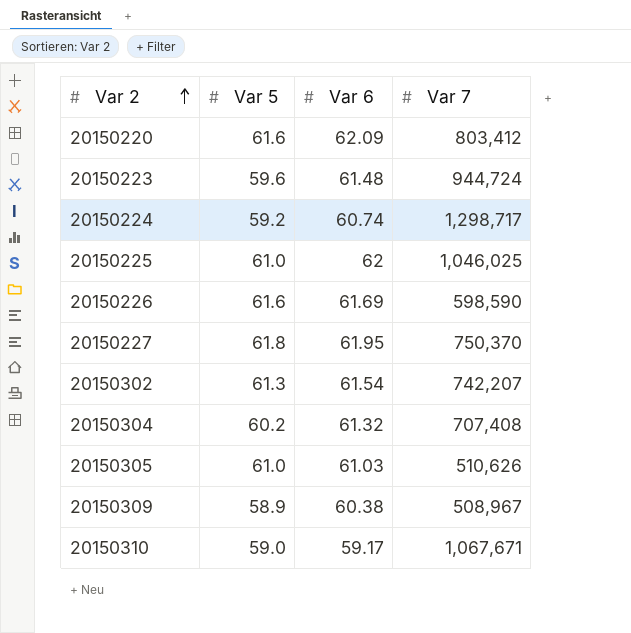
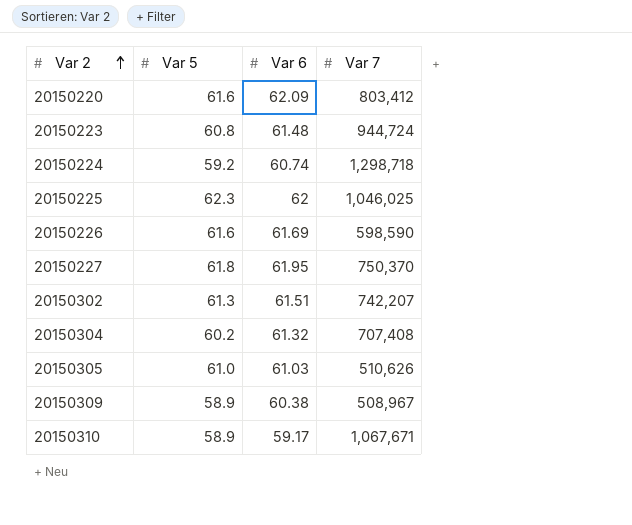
20150223 | Var 5: 59.6 -> 60.8
20150224 | Var 7: 1,298,717 -> 1,298,718
20150225 | Var 5: 61.0 -> 62.3
20150302 | Var 6: 61.54 -> 61.51
20150310 | Var 5: 59.0 -> 58.9

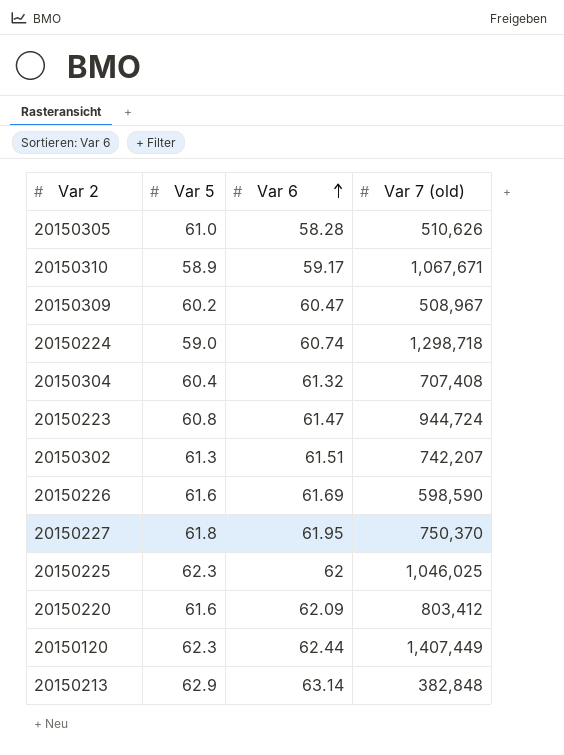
row order: Var 2 ascending -> Var 6 ascending
column name: Var 7 -> Var 7 (old)
20150305 | Var 6: 61.03 -> 58.28
20150309 | Var 5: 58.9 -> 60.2
20150309 | Var 6: 60.38 -> 60.47
20150224 | Var 5: 59.2 -> 59.0
20150304 | Var 5: 60.2 -> 60.4
20150223 | Var 6: 61.48 -> 61.47
row 20150120: none -> 62.3 | 62.44 | 1,407,449
row 20150213: none -> 62.9 | 63.14 | 382,848

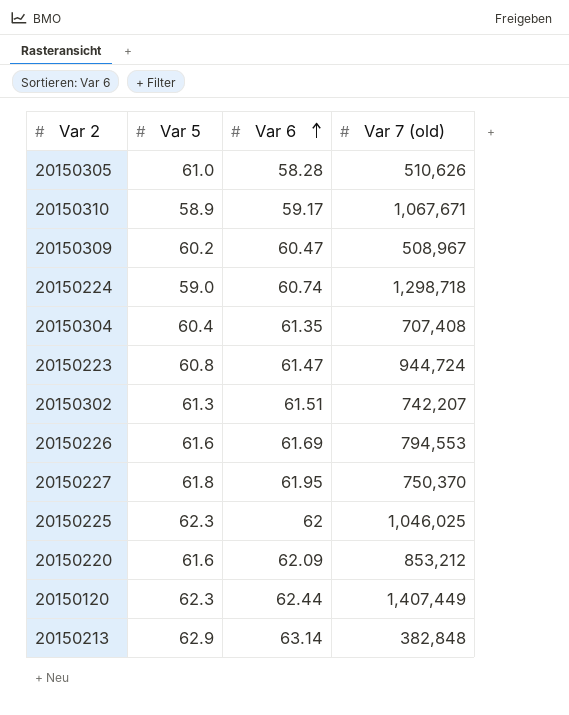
20150304 | Var 6: 61.32 -> 61.35
20150226 | Var 7 (old): 598,590 -> 794,553
20150220 | Var 7 (old): 803,412 -> 853,212

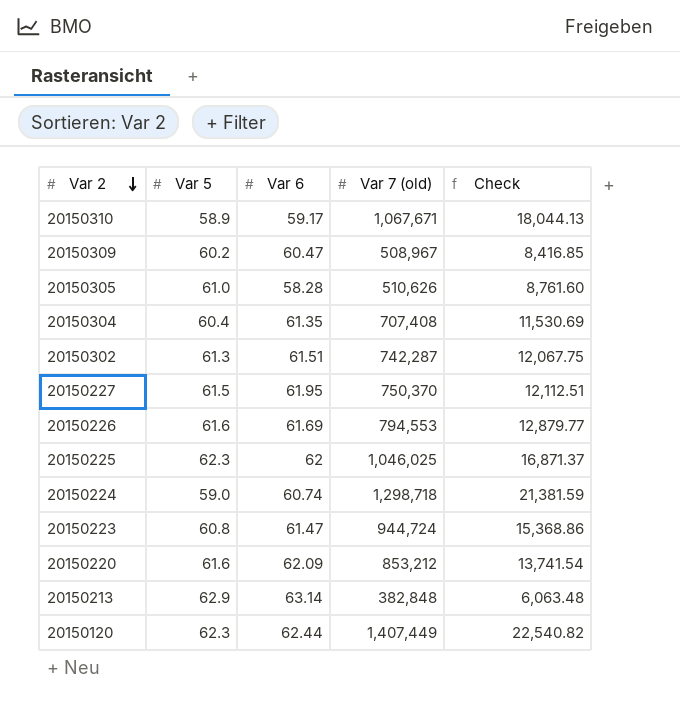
row order: Var 6 ascending -> Var 2 descending
column Check | formula: none -> [Var 7 (old)] / [Var 6]
20150302 | Var 7 (old): 742,207 -> 742,287
20150227 | Var 5: 61.8 -> 61.5

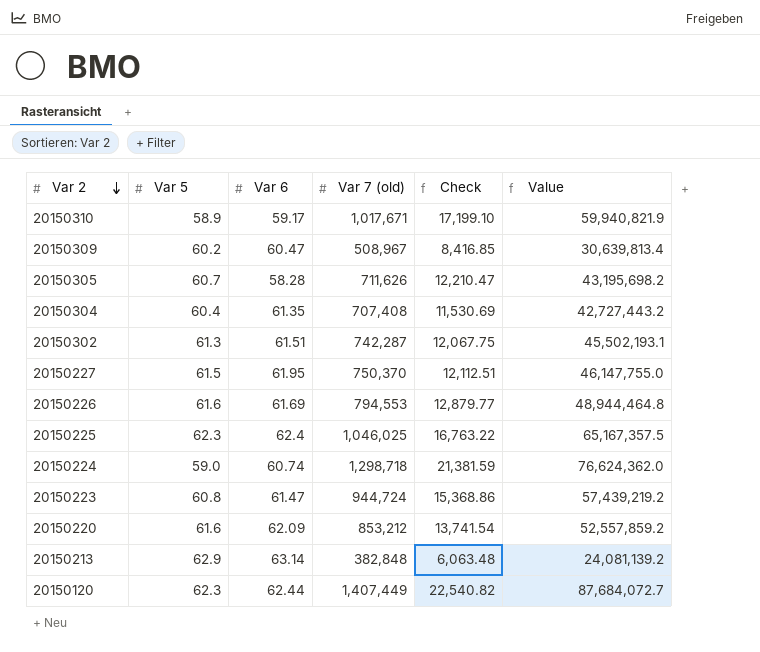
column Value | formula: none -> [Var 5] * [Var 7 (old)]
20150310 | Var 7 (old): 1,067,671 -> 1,017,671
20150310 | Check: 18,044.13 -> 17,199.10
20150305 | Var 5: 61.0 -> 60.7
20150305 | Var 7 (old): 510,626 -> 711,626
20150305 | Check: 8,761.60 -> 12,210.47
20150225 | Var 6: 62 -> 62.4
20150225 | Check: 16,871.37 -> 16,763.22

